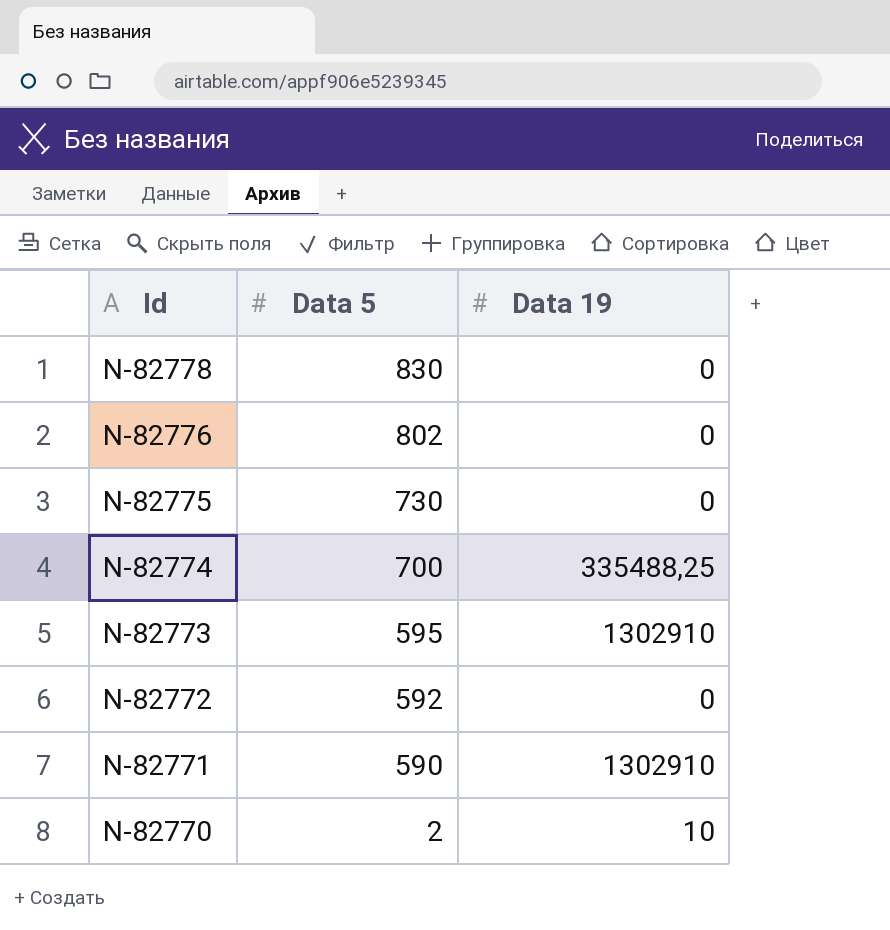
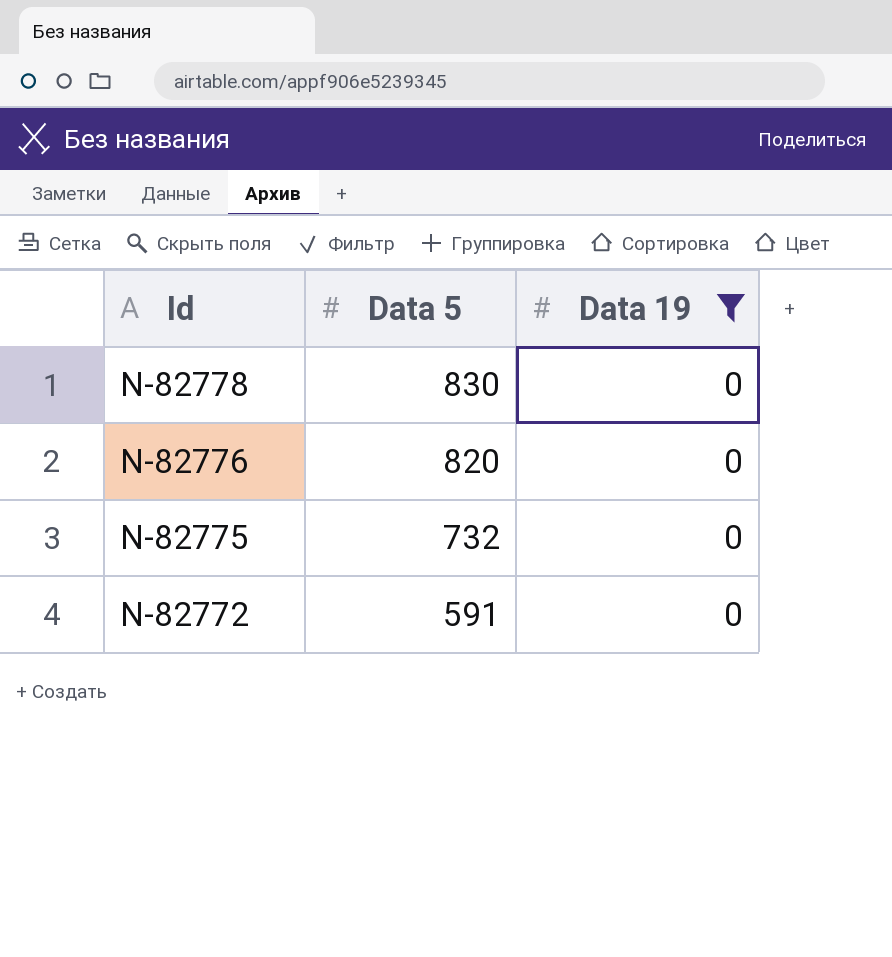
filter: none -> Data 19 = 0
N-82776 | Data 5: 802 -> 820
N-82775 | Data 5: 730 -> 732
N-82772 | Data 5: 592 -> 591

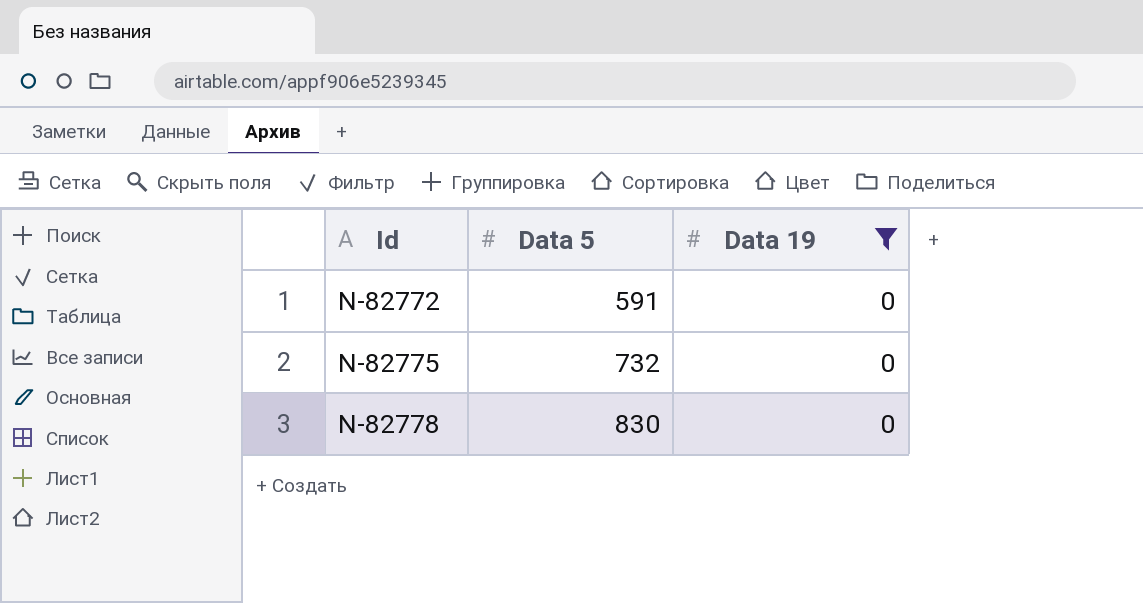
row order: Id descending -> Id ascending
row N-82776: 820 | 0 -> none

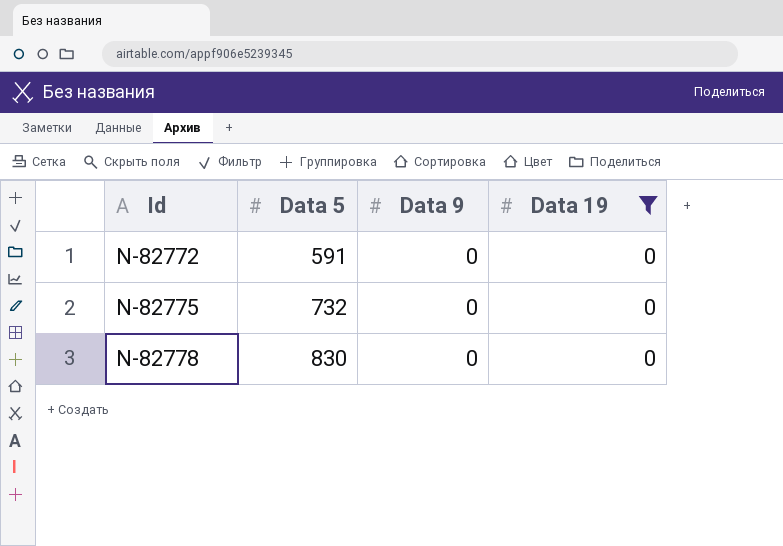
column Data 9 | position: none -> 3

